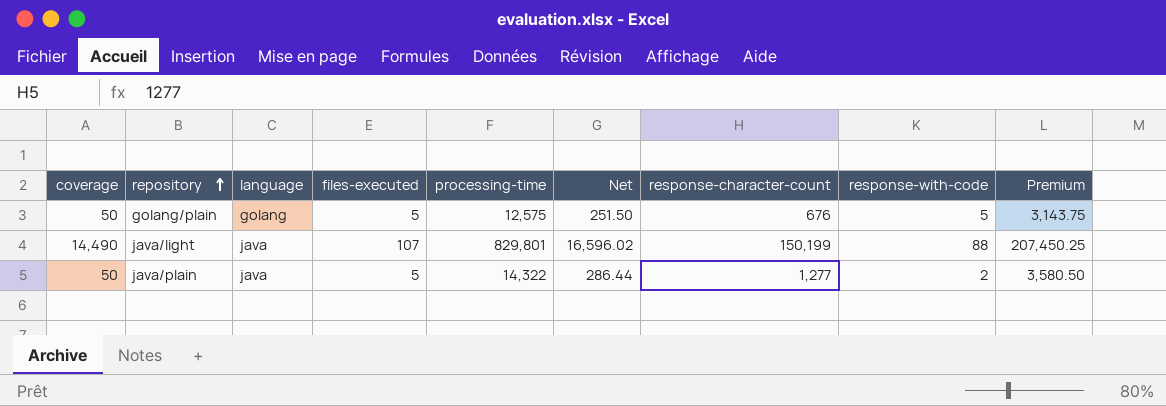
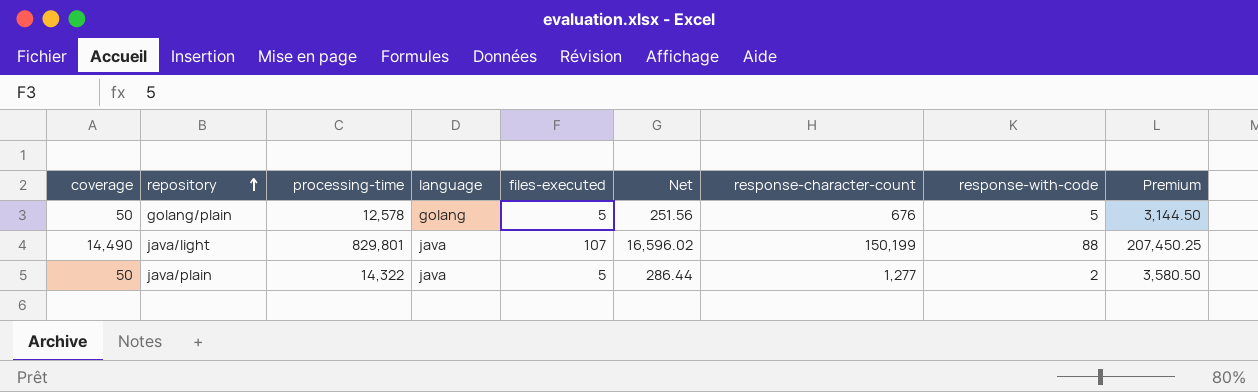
column processing-time | position: 5 -> 3
golang/plain | processing-time: 12,575 -> 12,578
golang/plain | Net: 251.50 -> 251.56
golang/plain | Premium: 3,143.75 -> 3,144.50

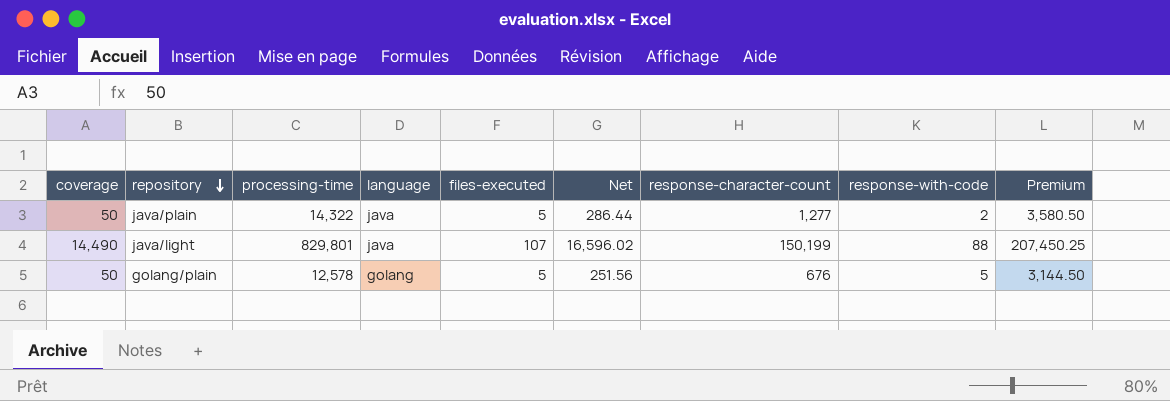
row order: repository ascending -> repository descending

